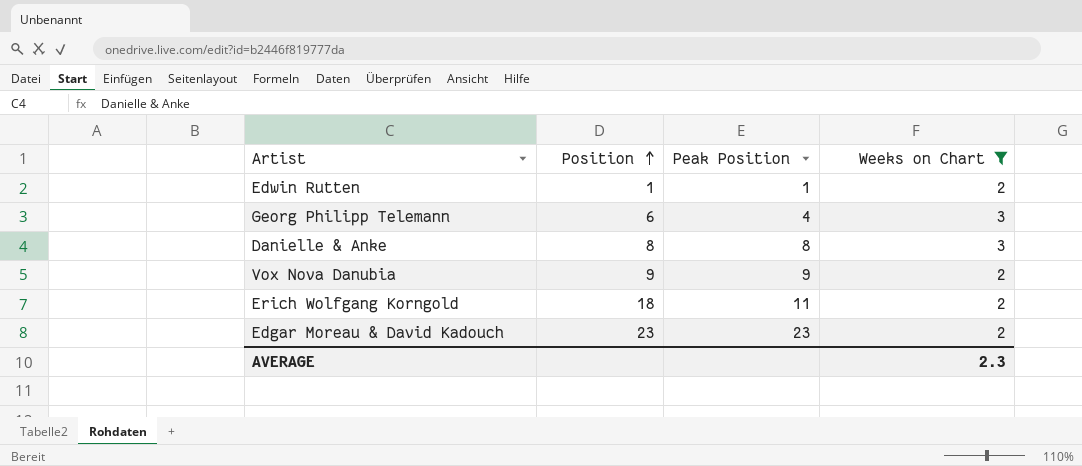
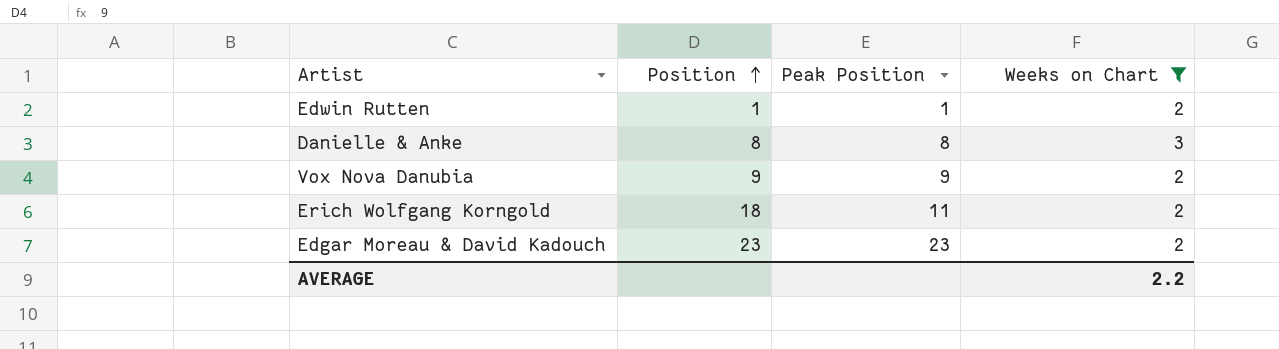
row Georg Philipp Telemann: 6 | 4 | 3 -> none
AVERAGE | Weeks on Chart: 2.3 -> 2.2

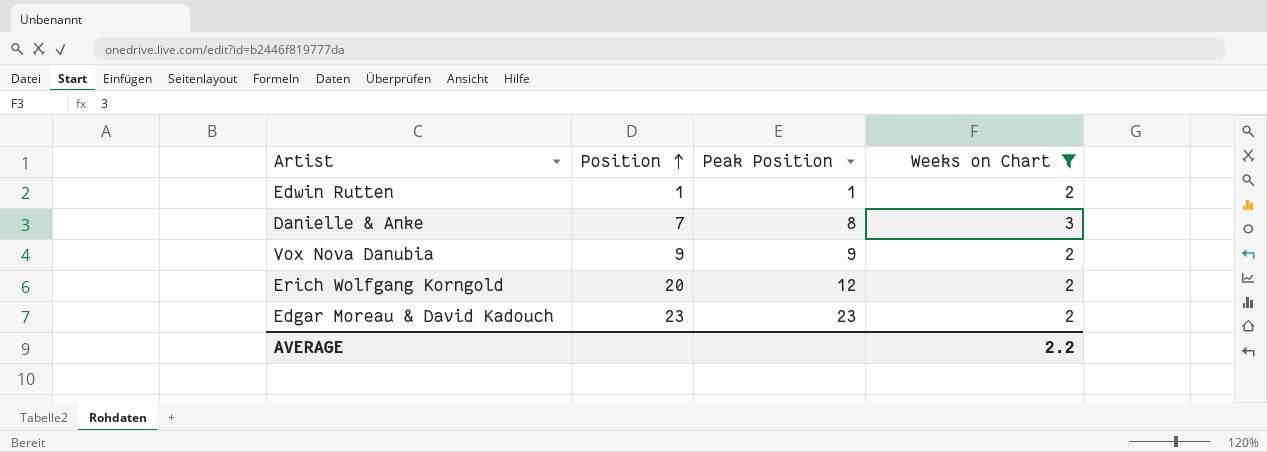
Danielle & Anke | Position: 8 -> 7
Erich Wolfgang Korngold | Position: 18 -> 20
Erich Wolfgang Korngold | Peak Position: 11 -> 12

